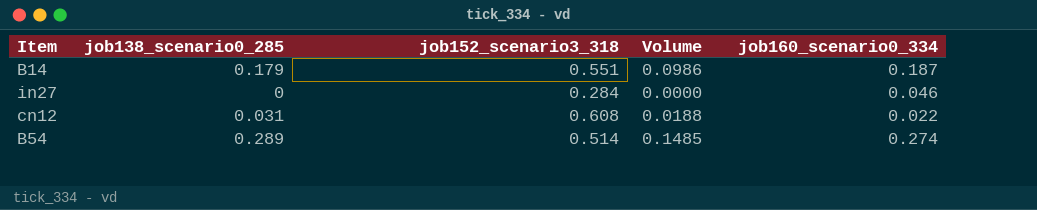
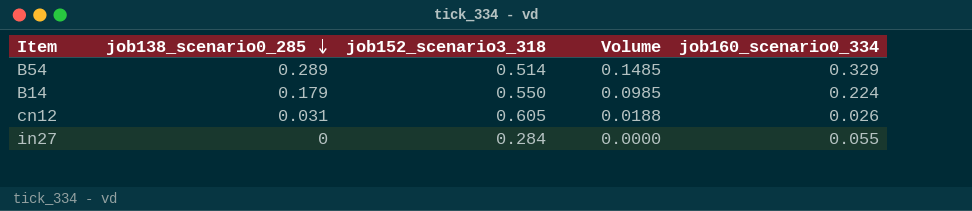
row order: none -> job138_scenario0_285 descending
B54 | job160_scenario0_334: 0.274 -> 0.329
B14 | job152_scenario3_318: 0.551 -> 0.550
B14 | Volume: 0.0986 -> 0.0985
B14 | job160_scenario0_334: 0.187 -> 0.224
cn12 | job152_scenario3_318: 0.608 -> 0.605
cn12 | job160_scenario0_334: 0.022 -> 0.026
in27 | job160_scenario0_334: 0.046 -> 0.055

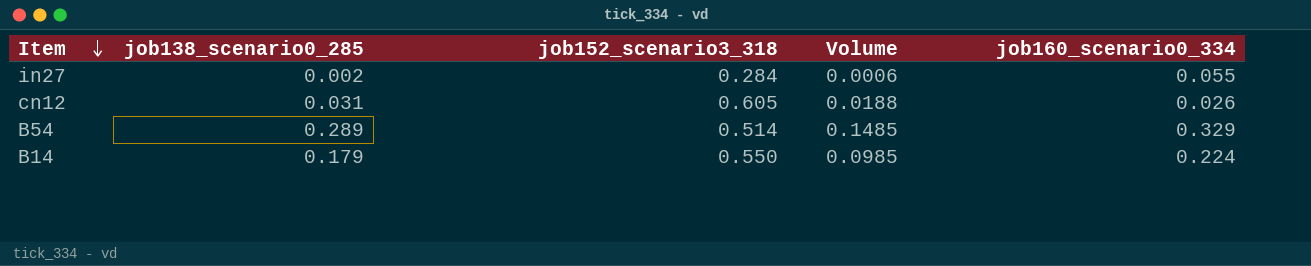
row order: job138_scenario0_285 descending -> Item descending
in27 | job138_scenario0_285: 0 -> 0.002
in27 | Volume: 0.0000 -> 0.0006

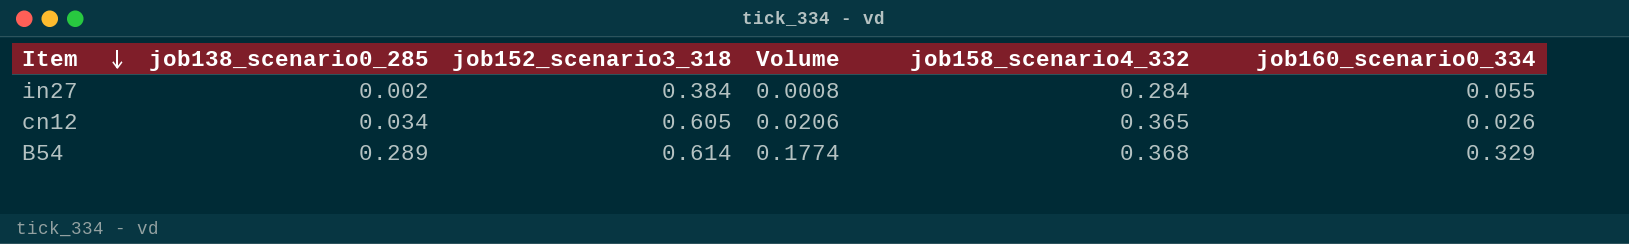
column job158_scenario4_332 | position: none -> 5
row B14: 0.179 | 0.550 | 0.0985 | 0.224 -> none
in27 | job152_scenario3_318: 0.284 -> 0.384
in27 | Volume: 0.0006 -> 0.0008
cn12 | job138_scenario0_285: 0.031 -> 0.034
cn12 | Volume: 0.0188 -> 0.0206
B54 | job152_scenario3_318: 0.514 -> 0.614
B54 | Volume: 0.1485 -> 0.1774

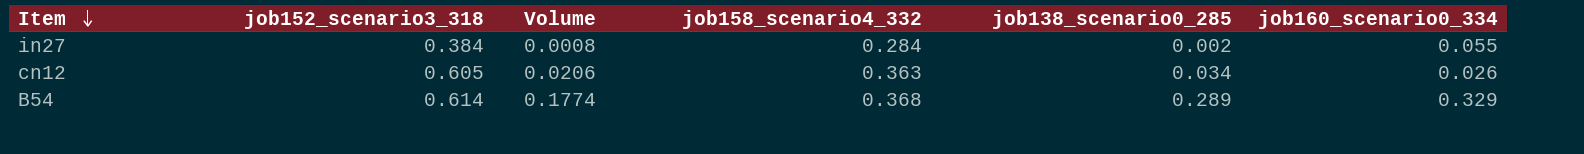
column job138_scenario0_285 | position: 2 -> 5
cn12 | job158_scenario4_332: 0.365 -> 0.363

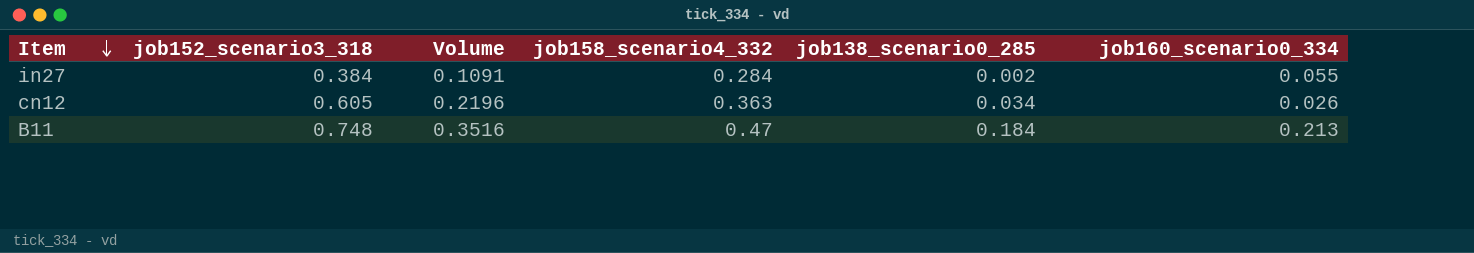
column Volume | formula: [job152_scenario3_318] * [job138_scenario0_285] -> [job152_scenario3_318] * [job158_scenario4_332]
row B54: 0.614 | 0.1774 | 0.368 | 0.289 | 0.329 -> none
row B11: none -> 0.748 | 0.3516 | 0.47 | 0.184 | 0.213

